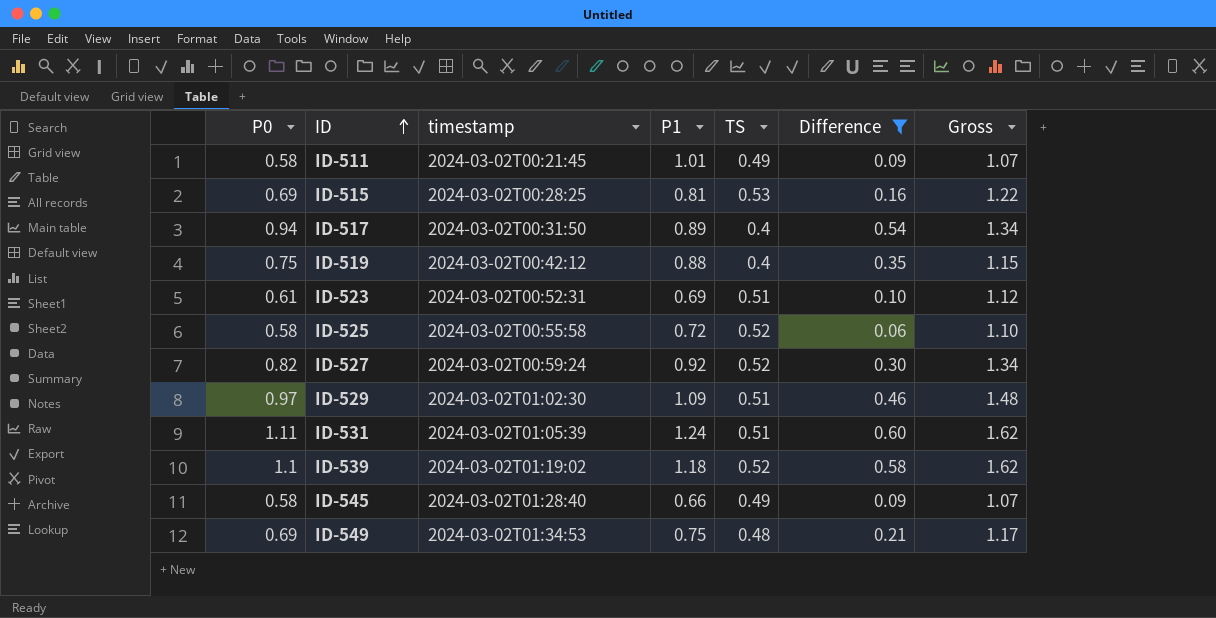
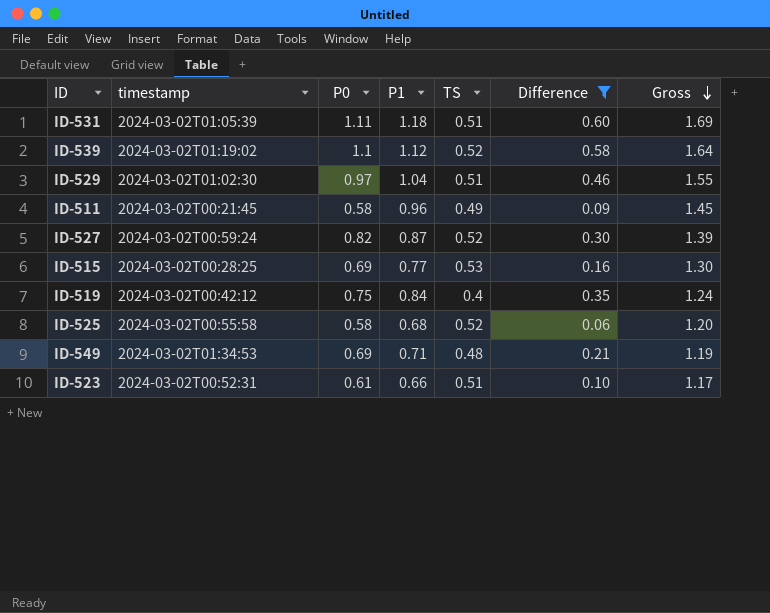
row order: ID ascending -> Gross descending
column P0 | position: 1 -> 3
column Gross | formula: [P0] + [TS] -> [P1] + [TS]
row ID-517: 0.94 | 2024-03-02T00:31:50 | 0.89 | 0.4 | 0.54 | 1.34 -> none
row ID-545: 0.58 | 2024-03-02T01:28:40 | 0.66 | 0.49 | 0.09 | 1.07 -> none
ID-531 | P1: 1.24 -> 1.18
ID-539 | P1: 1.18 -> 1.12
ID-529 | P1: 1.09 -> 1.04
ID-511 | P1: 1.01 -> 0.96
ID-527 | P1: 0.92 -> 0.87
ID-515 | P1: 0.81 -> 0.77
ID-519 | P1: 0.88 -> 0.84
ID-525 | P1: 0.72 -> 0.68
ID-549 | P1: 0.75 -> 0.71
ID-523 | P1: 0.69 -> 0.66

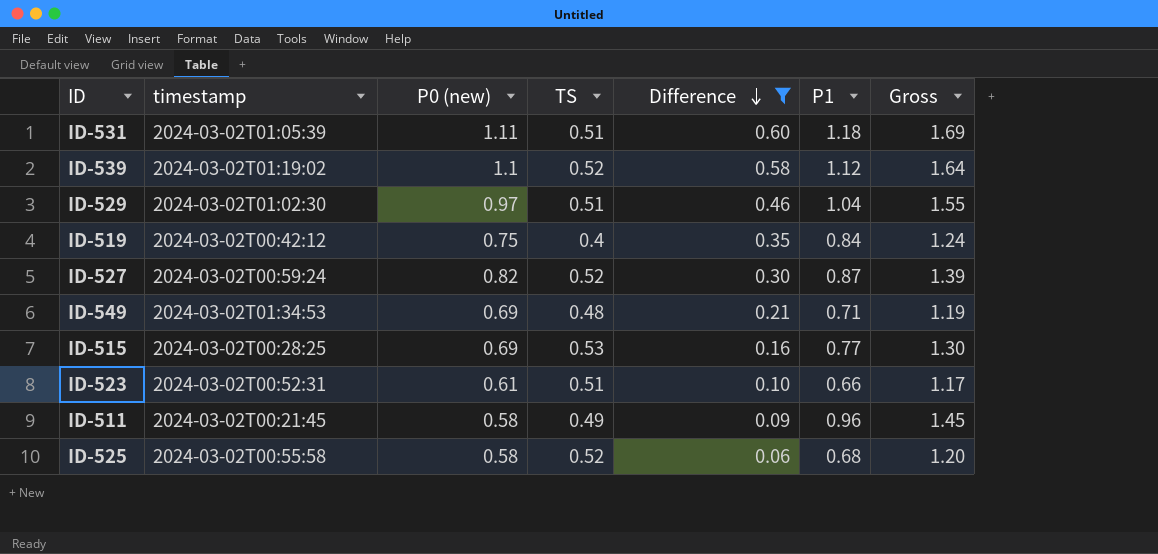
row order: Gross descending -> Difference descending
column name: P0 -> P0 (new)
column P1 | position: 4 -> 6

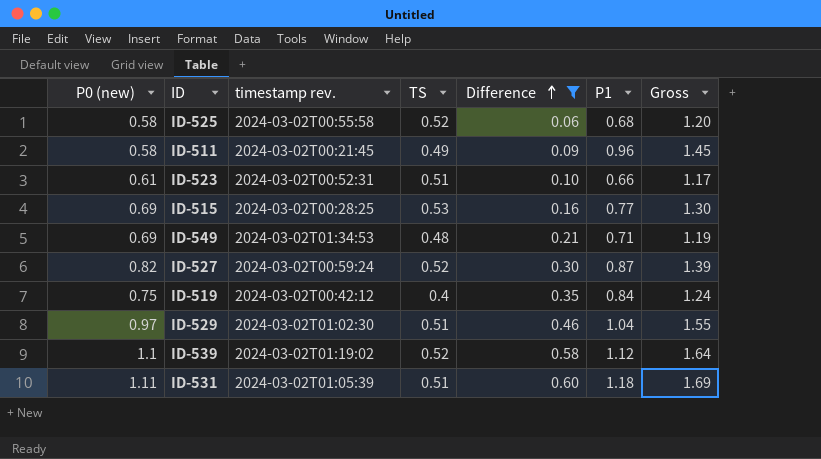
row order: Difference descending -> Difference ascending
column P0 (new) | position: 3 -> 1
column name: timestamp -> timestamp rev.

